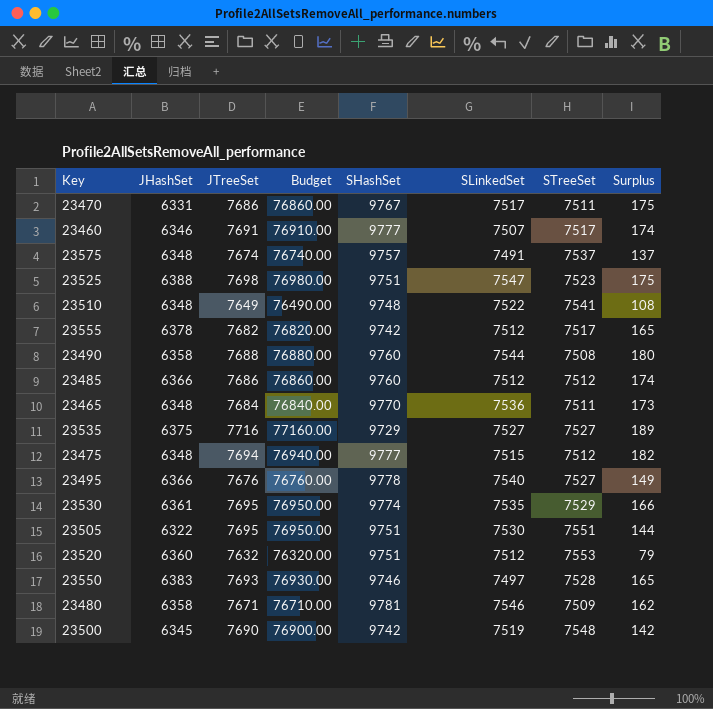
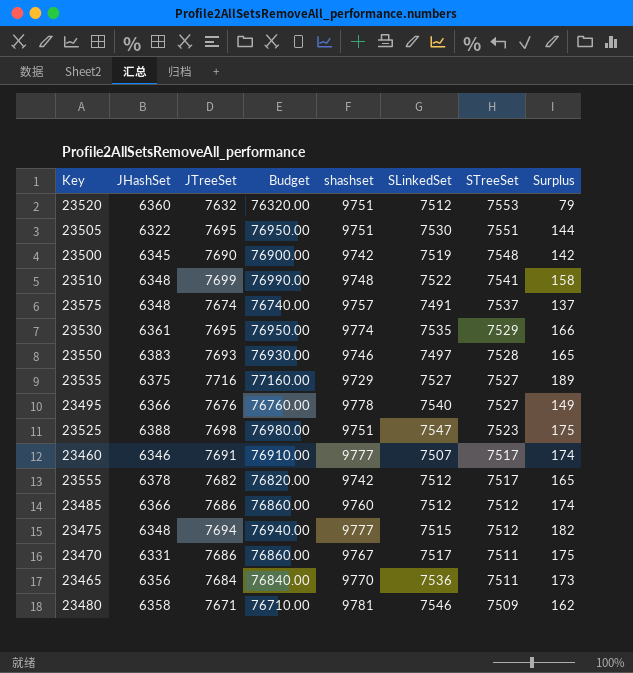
row order: none -> STreeSet descending
column name: SHashSet -> shashset
row 23490: 6358 | 7688 | 76880.00 | 9760 | 7544 | 7508 | 180 -> none
23510 | JTreeSet: 7649 -> 7699
23510 | Budget: 76490.00 -> 76990.00
23510 | Surplus: 108 -> 158
23465 | JHashSet: 6348 -> 6356

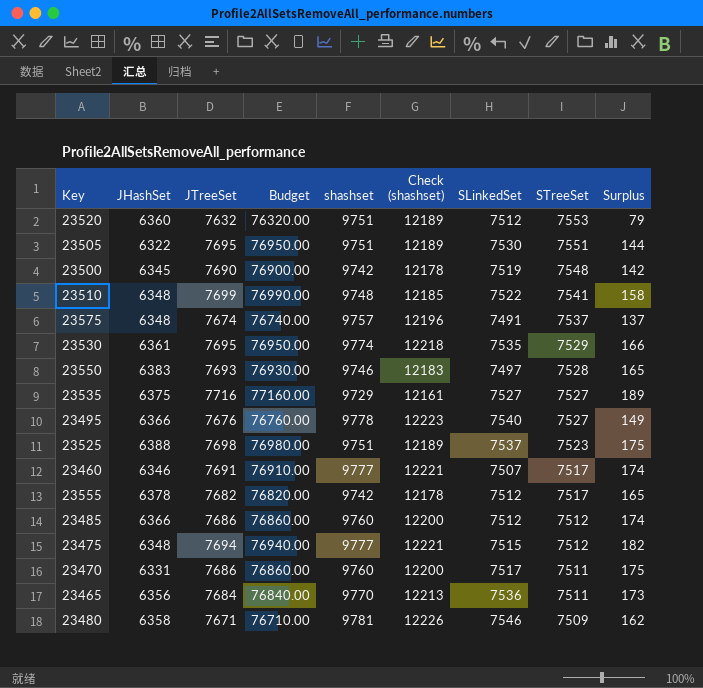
column Check (shashset) | formula: none -> [shashset] * 1.25
23525 | SLinkedSet: 7547 -> 7537
23470 | shashset: 9767 -> 9760

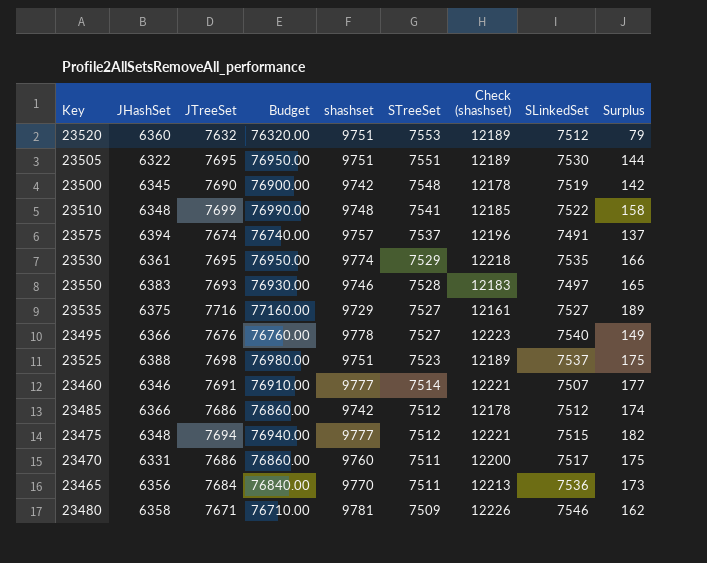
column STreeSet | position: 8 -> 6
row 23555: 6378 | 7682 | 76820.00 | 9742 | 12178 | 7512 | 7517 | 165 -> none
23575 | JHashSet: 6348 -> 6394
23460 | STreeSet: 7517 -> 7514
23460 | Surplus: 174 -> 177
23485 | shashset: 9760 -> 9742
23485 | Check (shashset): 12200 -> 12178

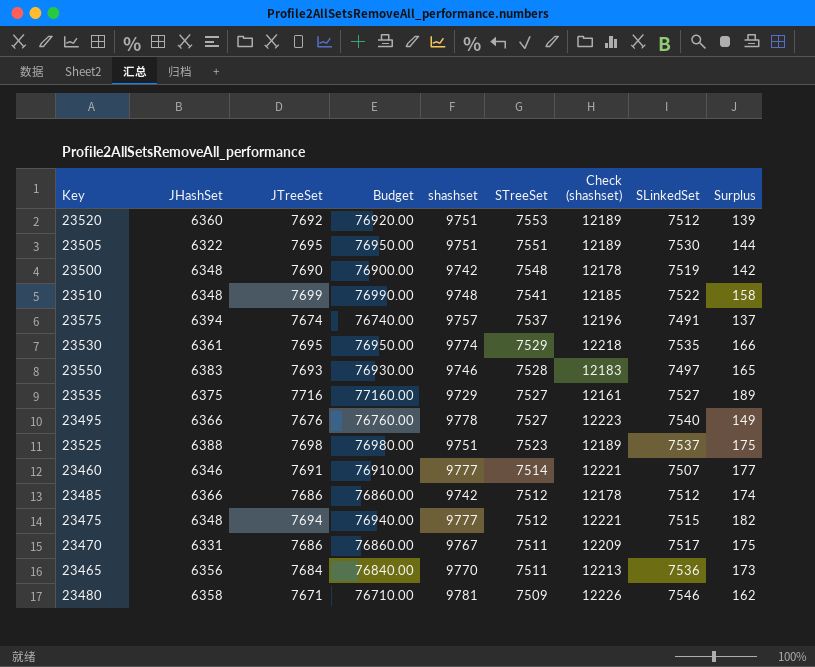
23520 | JTreeSet: 7632 -> 7692
23520 | Budget: 76320.00 -> 76920.00
23520 | Surplus: 79 -> 139
23500 | JHashSet: 6345 -> 6348
23470 | shashset: 9760 -> 9767
23470 | Check (shashset): 12200 -> 12209

